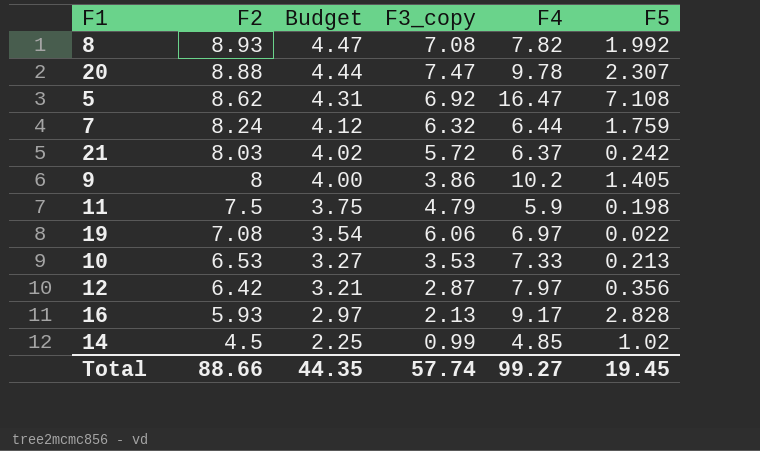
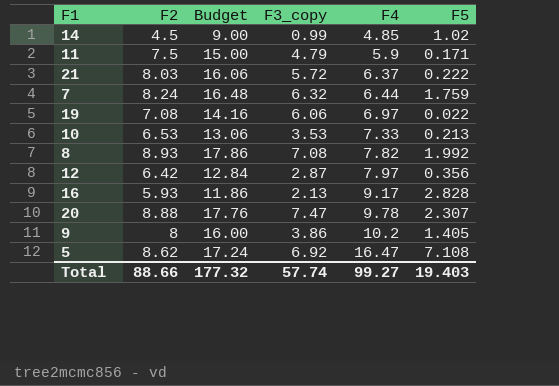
row order: F2 descending -> F4 ascending
column Budget | formula: [F2] * 0.5 -> [F2] * 2
11 | F5: 0.198 -> 0.171
21 | F5: 0.242 -> 0.222
Total | Budget: 44.35 -> 177.32
Total | F5: 19.45 -> 19.403

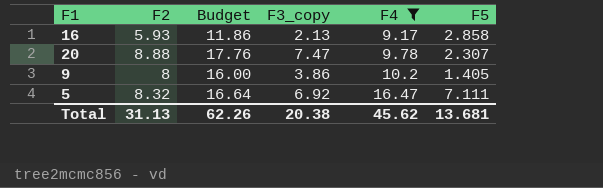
filter: none -> F4 >= 9.17
16 | F5: 2.828 -> 2.858
5 | F2: 8.62 -> 8.32
5 | Budget: 17.24 -> 16.64
5 | F5: 7.108 -> 7.111
Total | F2: 88.66 -> 31.13
Total | Budget: 177.32 -> 62.26
Total | F3_copy: 57.74 -> 20.38
Total | F4: 99.27 -> 45.62
Total | F5: 19.403 -> 13.681

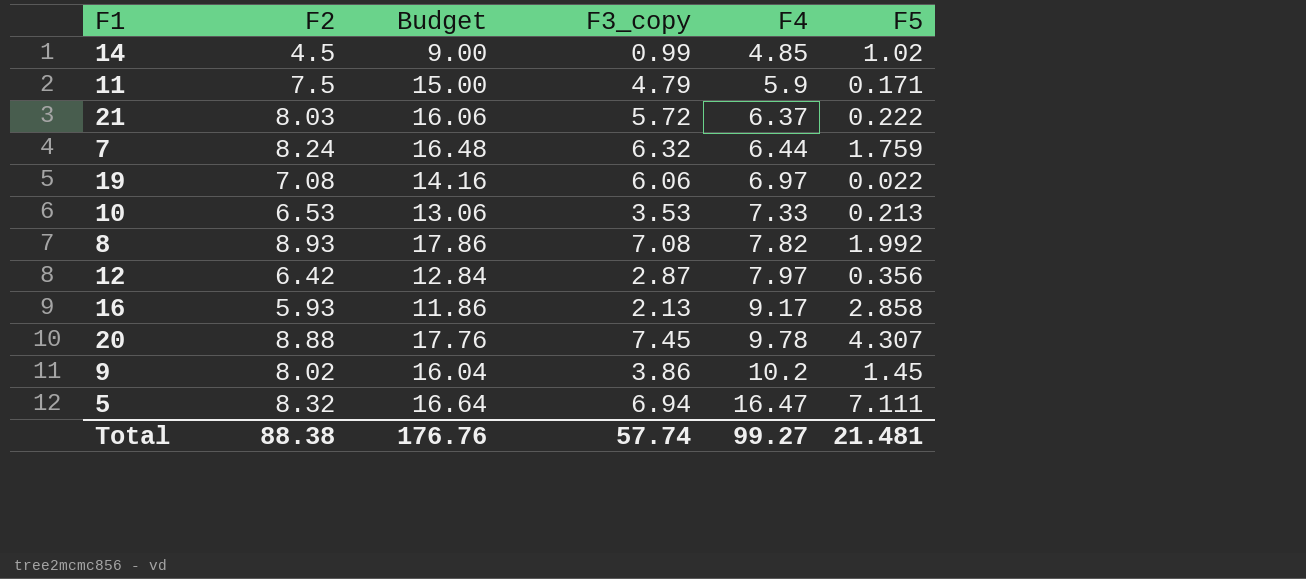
filter: F4 >= 9.17 -> none
20 | F3_copy: 7.47 -> 7.45
20 | F5: 2.307 -> 4.307
9 | F2: 8 -> 8.02
9 | Budget: 16.00 -> 16.04
9 | F5: 1.405 -> 1.45
5 | F3_copy: 6.92 -> 6.94
Total | F2: 31.13 -> 88.38
Total | Budget: 62.26 -> 176.76
Total | F3_copy: 20.38 -> 57.74
Total | F4: 45.62 -> 99.27
Total | F5: 13.681 -> 21.481

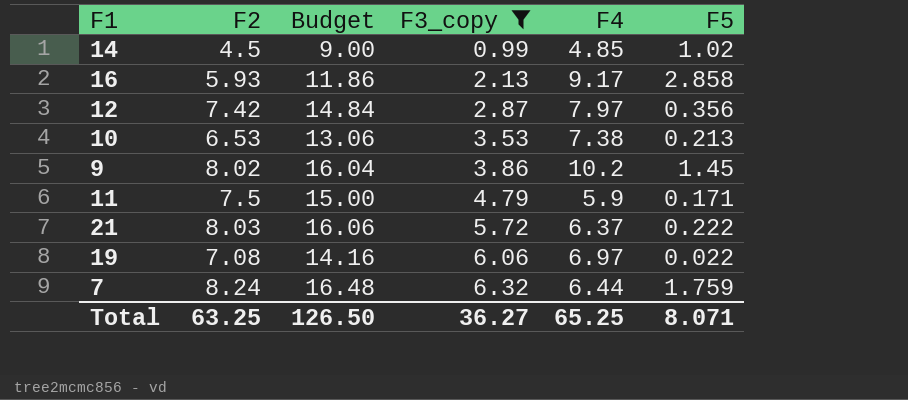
filter: none -> F3_copy <= 6.32
row order: F4 ascending -> F3_copy ascending
12 | F2: 6.42 -> 7.42
12 | Budget: 12.84 -> 14.84
10 | F4: 7.33 -> 7.38
Total | F2: 88.38 -> 63.25
Total | Budget: 176.76 -> 126.50
Total | F3_copy: 57.74 -> 36.27
Total | F4: 99.27 -> 65.25
Total | F5: 21.481 -> 8.071

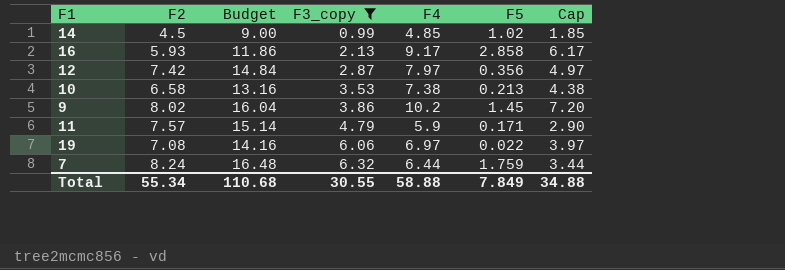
column Cap | formula: none -> [F4] - 3
row 21: 8.03 | 16.06 | 5.72 | 6.37 | 0.222 -> none
10 | F2: 6.53 -> 6.58
10 | Budget: 13.06 -> 13.16
11 | F2: 7.5 -> 7.57
11 | Budget: 15.00 -> 15.14
Total | F2: 63.25 -> 55.34
Total | Budget: 126.50 -> 110.68
Total | F3_copy: 36.27 -> 30.55
Total | F4: 65.25 -> 58.88
Total | F5: 8.071 -> 7.849

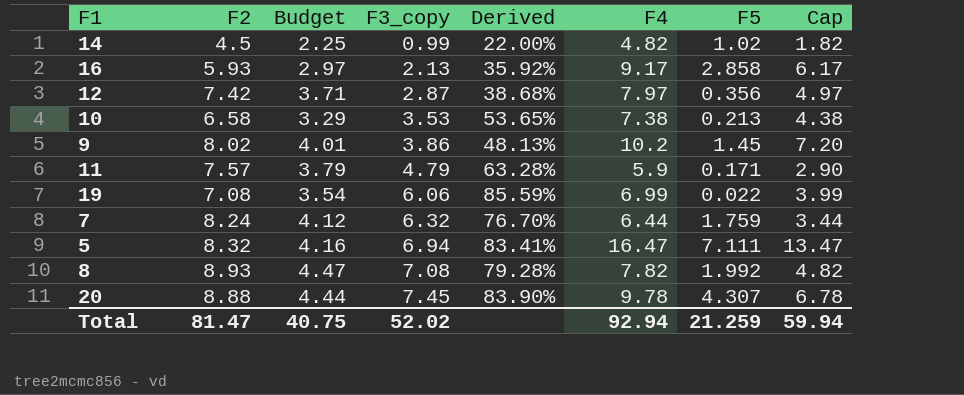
filter: F3_copy <= 6.32 -> none
column Budget | formula: [F2] * 2 -> [F2] * 0.5
column Derived | formula: none -> [F3_copy] / [F2]
14 | F4: 4.85 -> 4.82
14 | Cap: 1.85 -> 1.82
19 | F4: 6.97 -> 6.99
19 | Cap: 3.97 -> 3.99
Total | F2: 55.34 -> 81.47
Total | Budget: 110.68 -> 40.75
Total | F3_copy: 30.55 -> 52.02
Total | F4: 58.88 -> 92.94
Total | F5: 7.849 -> 21.259
Total | Cap: 34.88 -> 59.94

